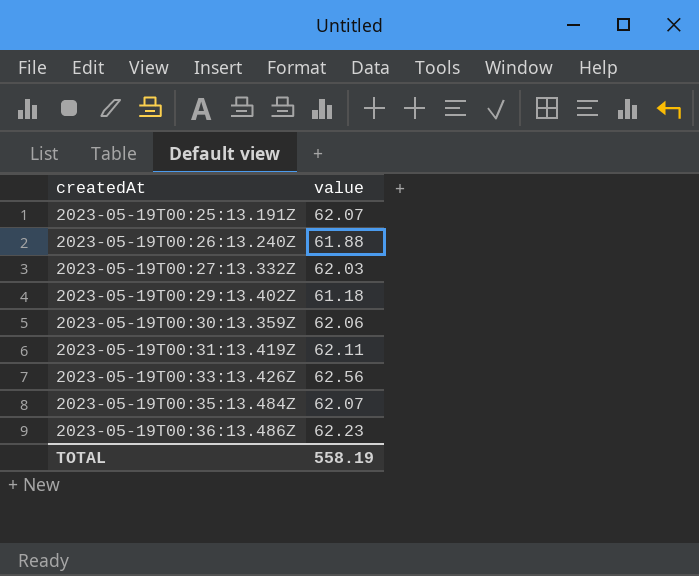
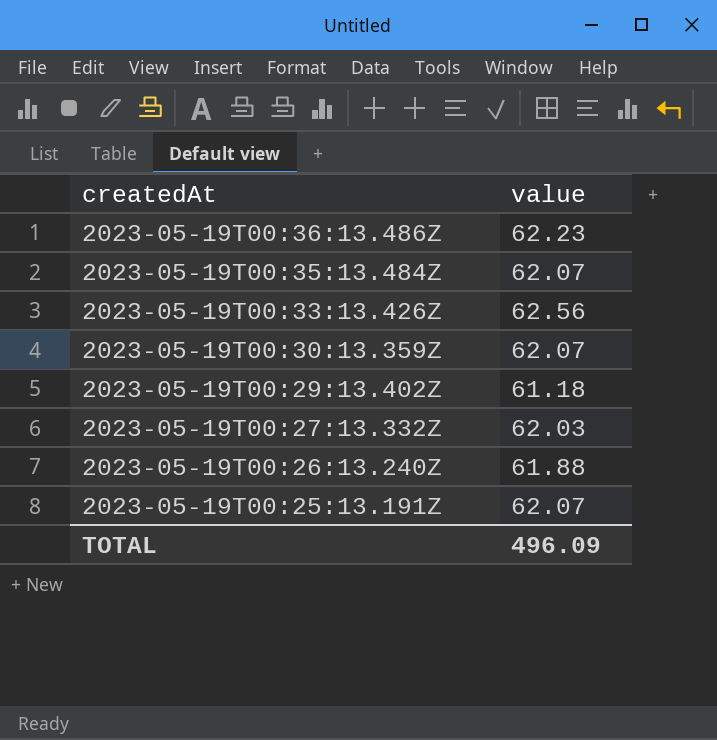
row order: createdAt ascending -> createdAt descending
row 2023-05-19T00:31:13.419Z: 62.11 -> none
2023-05-19T00:30:13.359Z | value: 62.06 -> 62.07
TOTAL | value: 558.19 -> 496.09

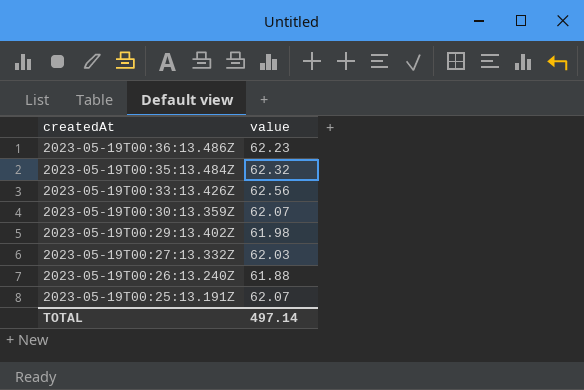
2023-05-19T00:35:13.484Z | value: 62.07 -> 62.32
2023-05-19T00:29:13.402Z | value: 61.18 -> 61.98
TOTAL | value: 496.09 -> 497.14

